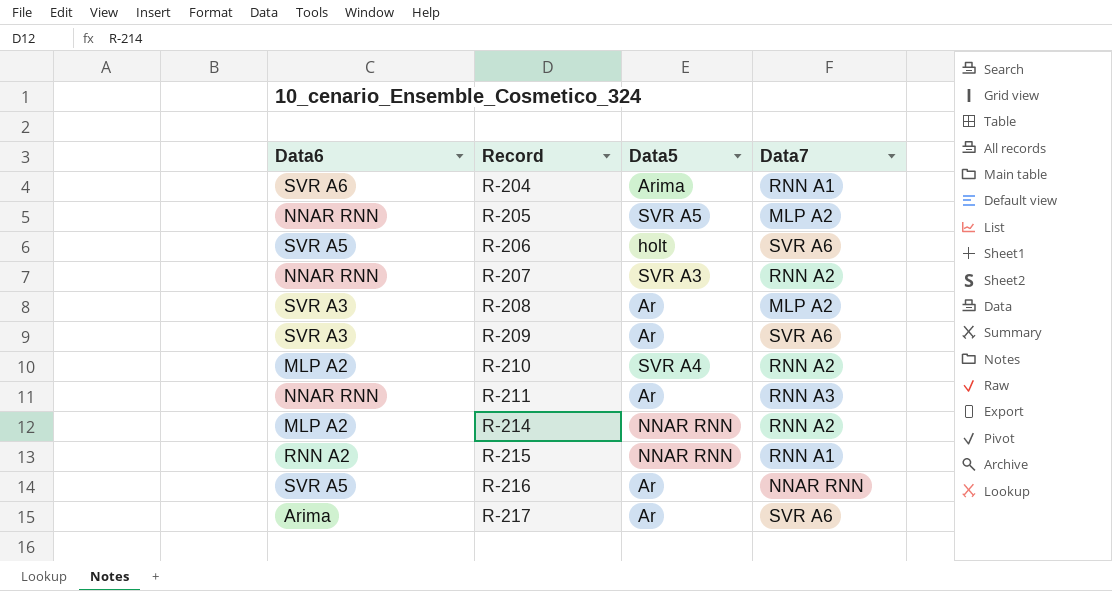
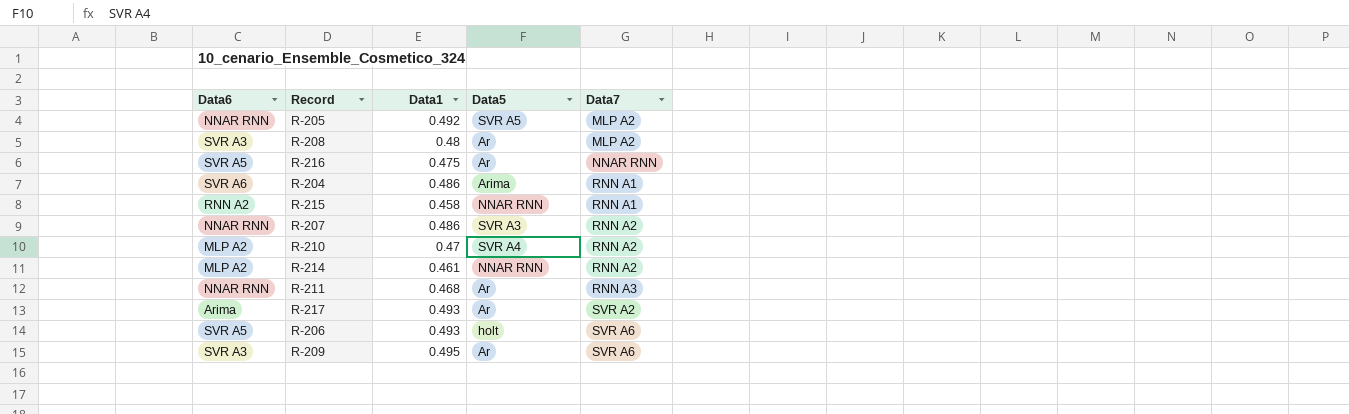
row order: Record ascending -> Data7 ascending
column Data1 | position: none -> 3
R-217 | Data7: SVR A6 -> SVR A2

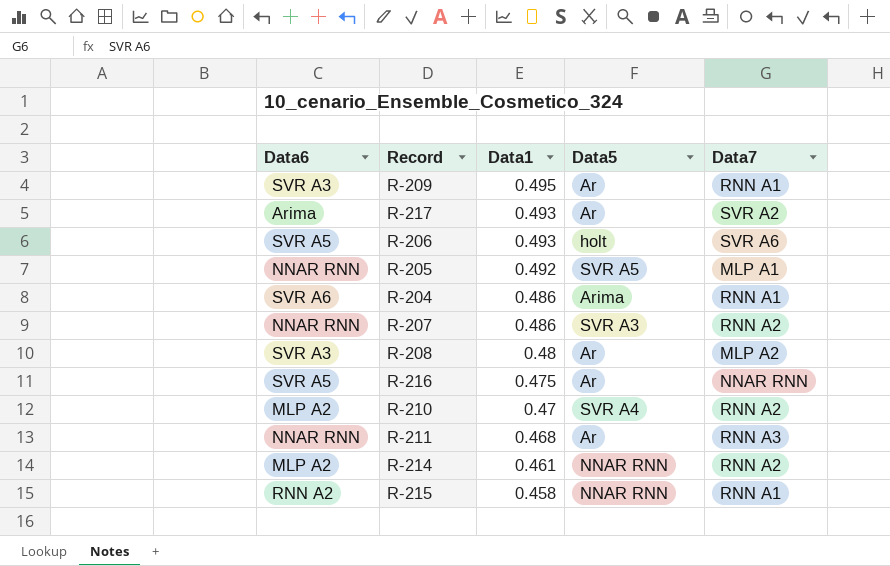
row order: Data7 ascending -> Data1 descending
R-209 | Data7: SVR A6 -> RNN A1
R-205 | Data7: MLP A2 -> MLP A1

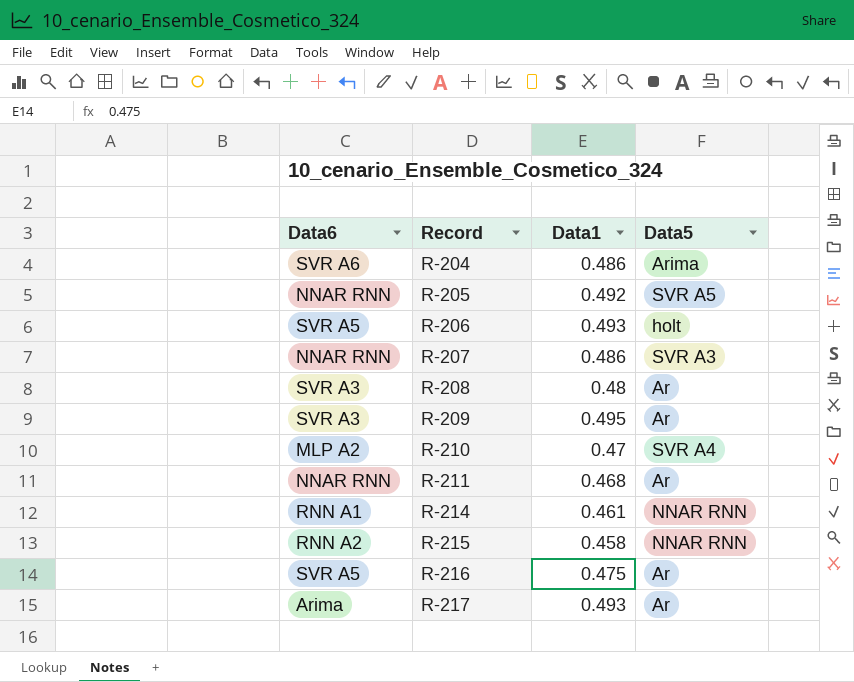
row order: Data1 descending -> Record ascending
column Data7 | position: 5 -> none
R-214 | Data6: MLP A2 -> RNN A1

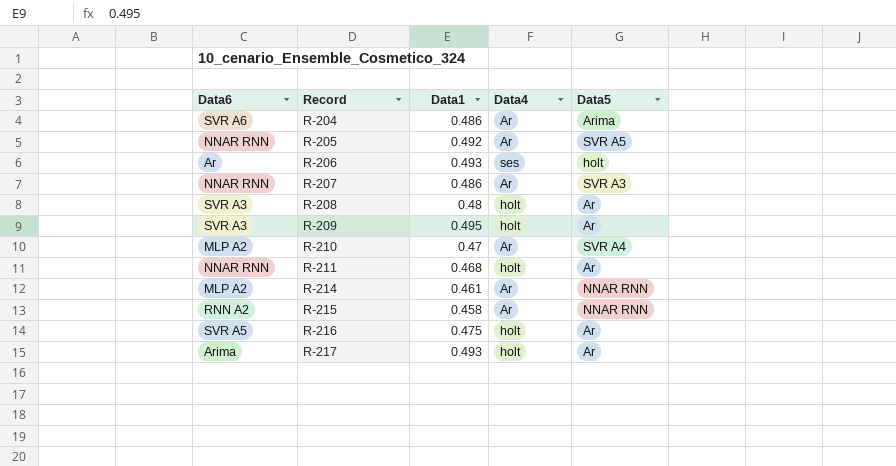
column Data4 | position: none -> 4
R-206 | Data6: SVR A5 -> Ar
R-214 | Data6: RNN A1 -> MLP A2

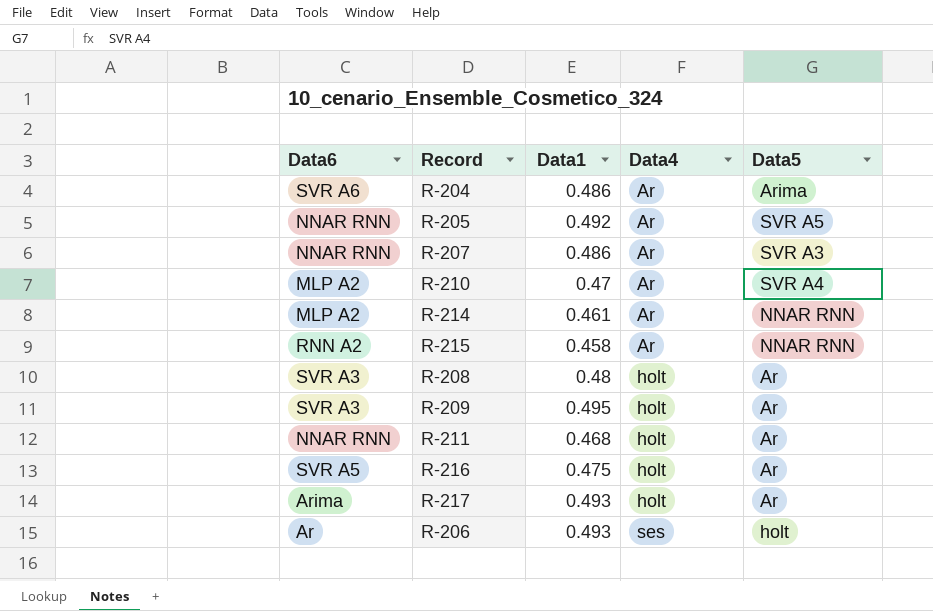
row order: Record ascending -> Data4 ascending

